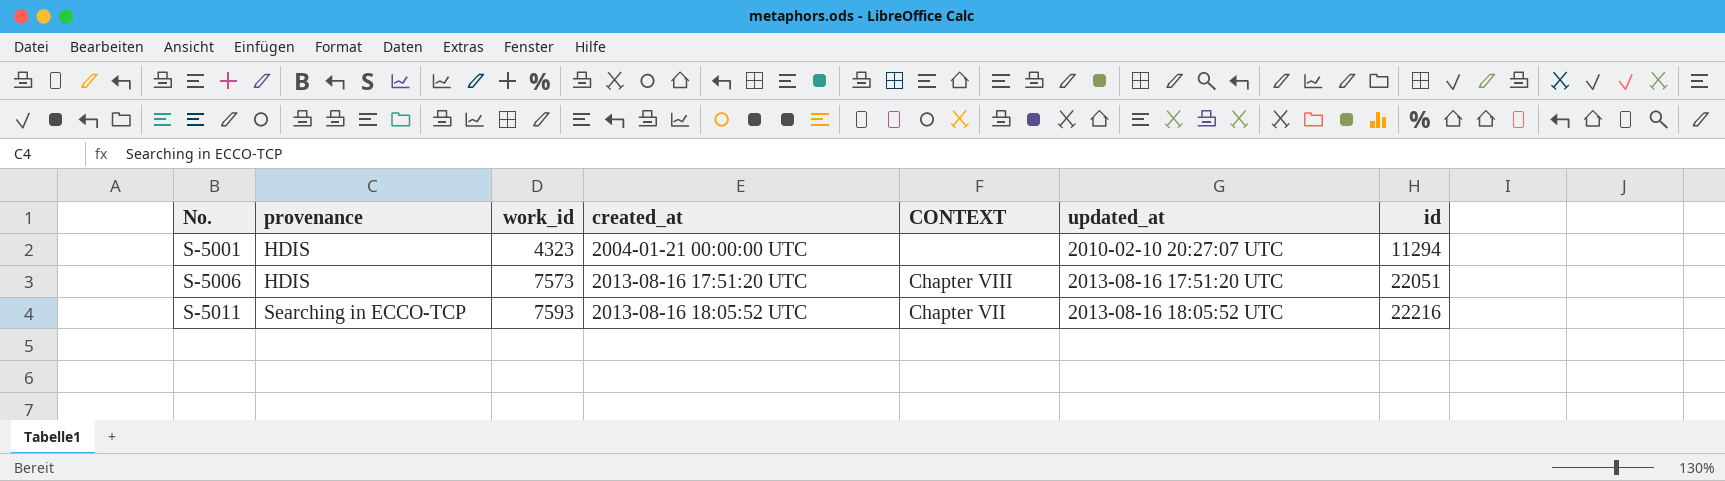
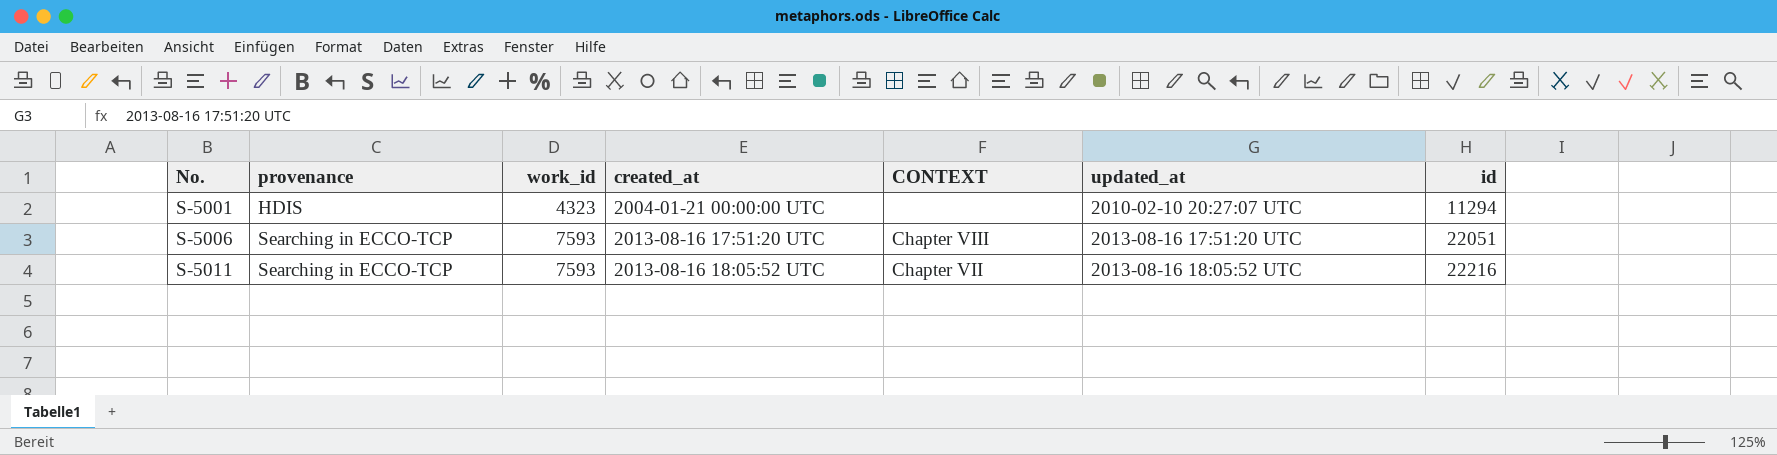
S-5006 | provenance: HDIS -> Searching in ECCO-TCP
S-5006 | work_id: 7573 -> 7593

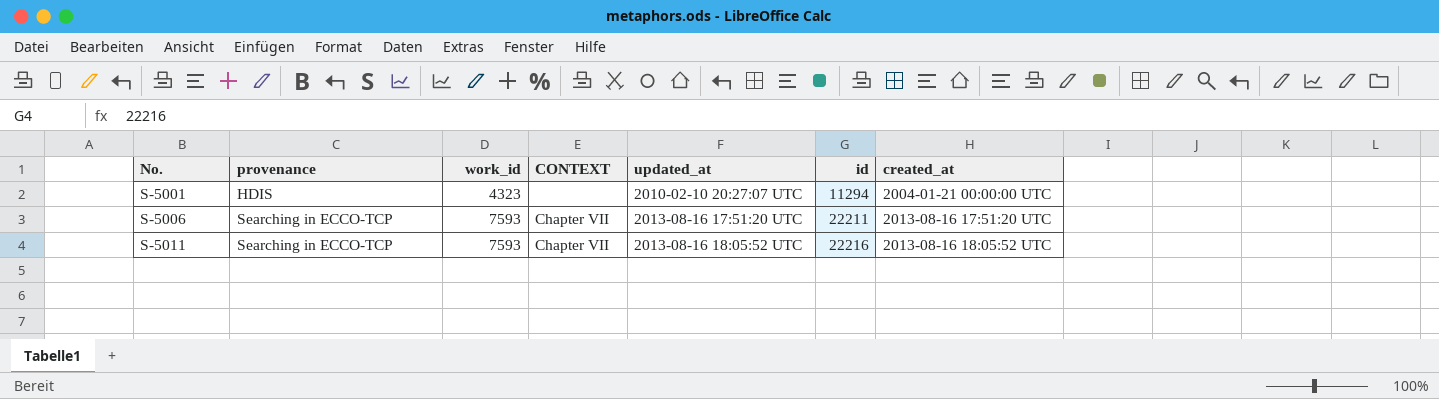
column created_at | position: 4 -> 7
S-5006 | CONTEXT: Chapter VIII -> Chapter VII
S-5006 | id: 22051 -> 22211

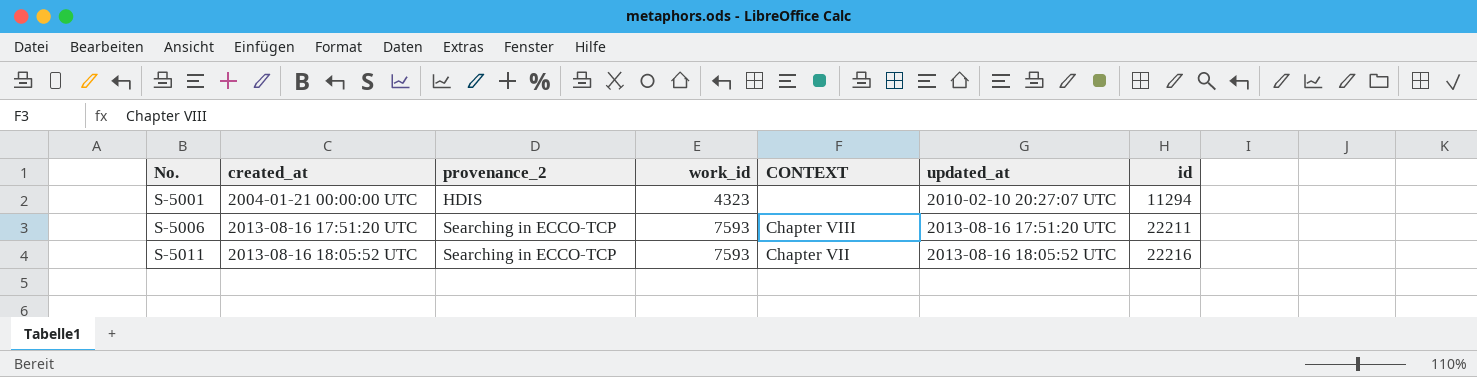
column created_at | position: 7 -> 2
column name: provenance -> provenance_2
S-5006 | CONTEXT: Chapter VII -> Chapter VIII

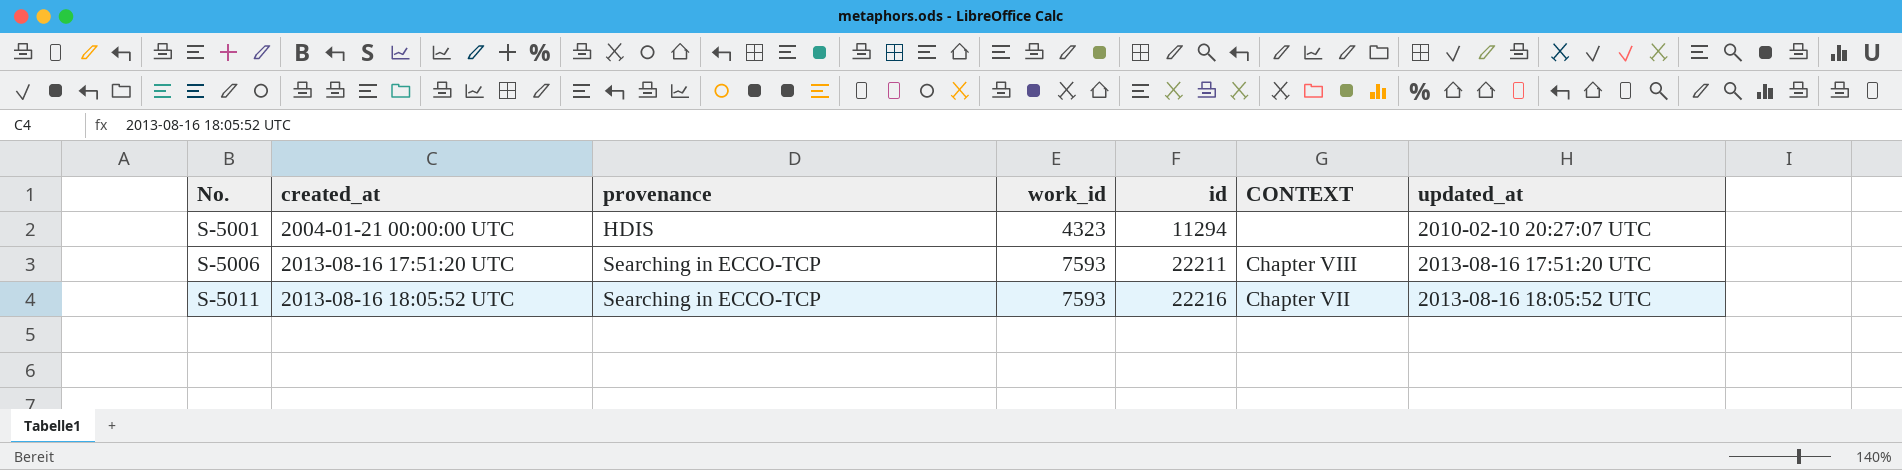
column name: provenance_2 -> provenance
column id | position: 7 -> 5

